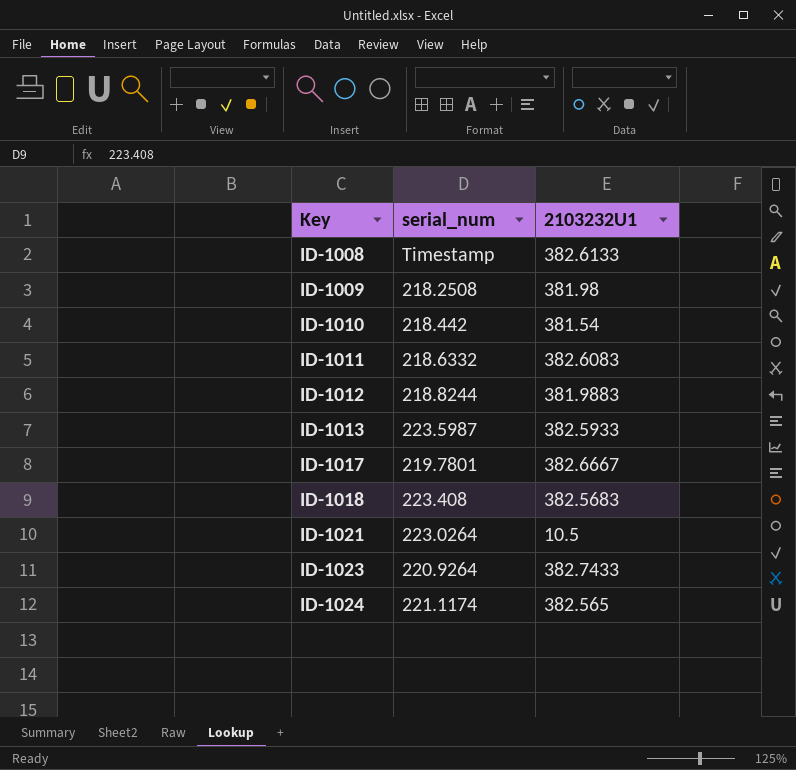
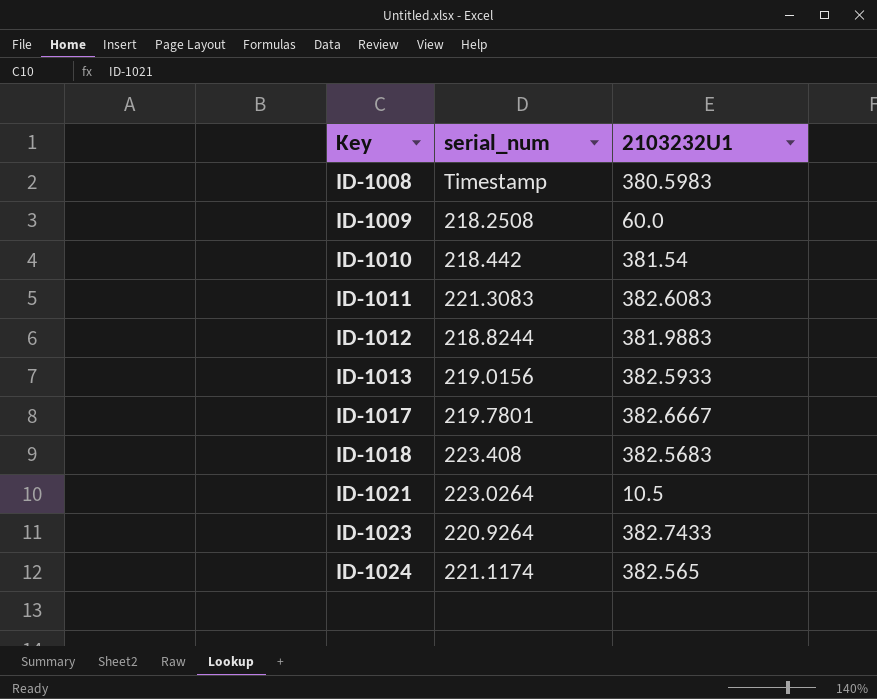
ID-1008 | 2103232U1: 382.6133 -> 380.5983
ID-1009 | 2103232U1: 381.98 -> 60.0
ID-1011 | serial_num: 218.6332 -> 221.3083
ID-1013 | serial_num: 223.5987 -> 219.0156

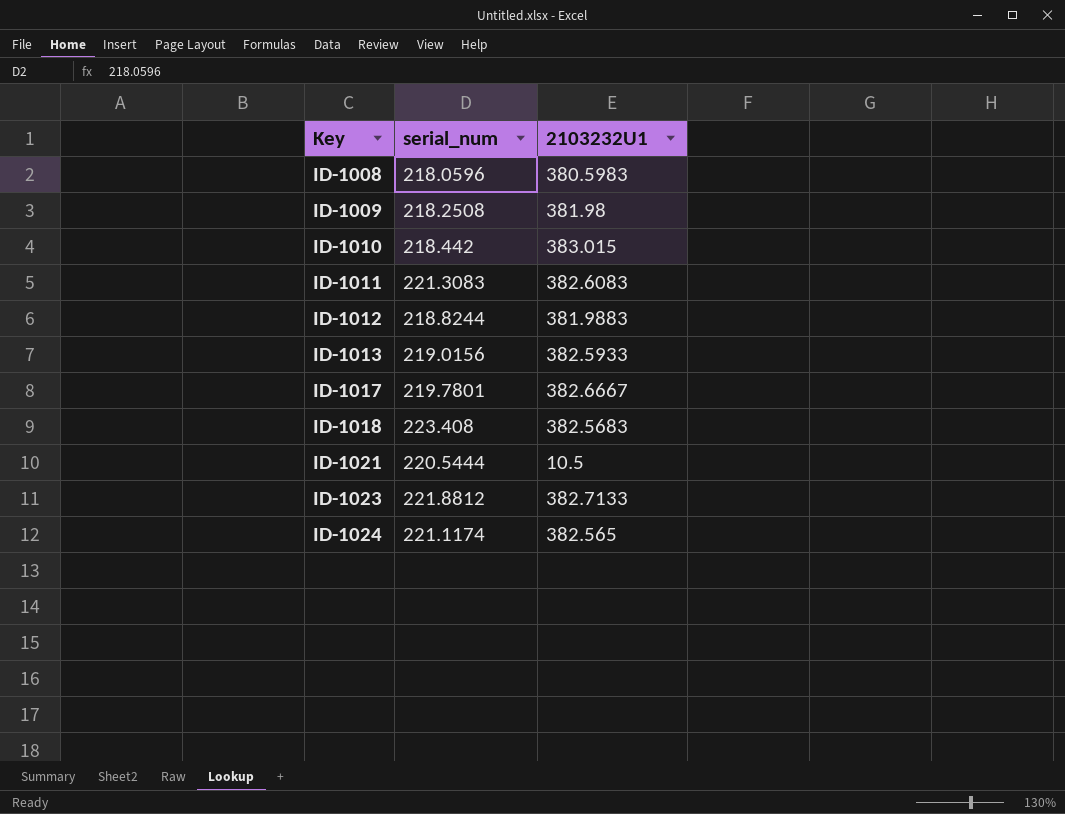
ID-1008 | serial_num: Timestamp -> 218.0596
ID-1009 | 2103232U1: 60.0 -> 381.98
ID-1010 | 2103232U1: 381.54 -> 383.015
ID-1021 | serial_num: 223.0264 -> 220.5444
ID-1023 | serial_num: 220.9264 -> 221.8812
ID-1023 | 2103232U1: 382.7433 -> 382.7133

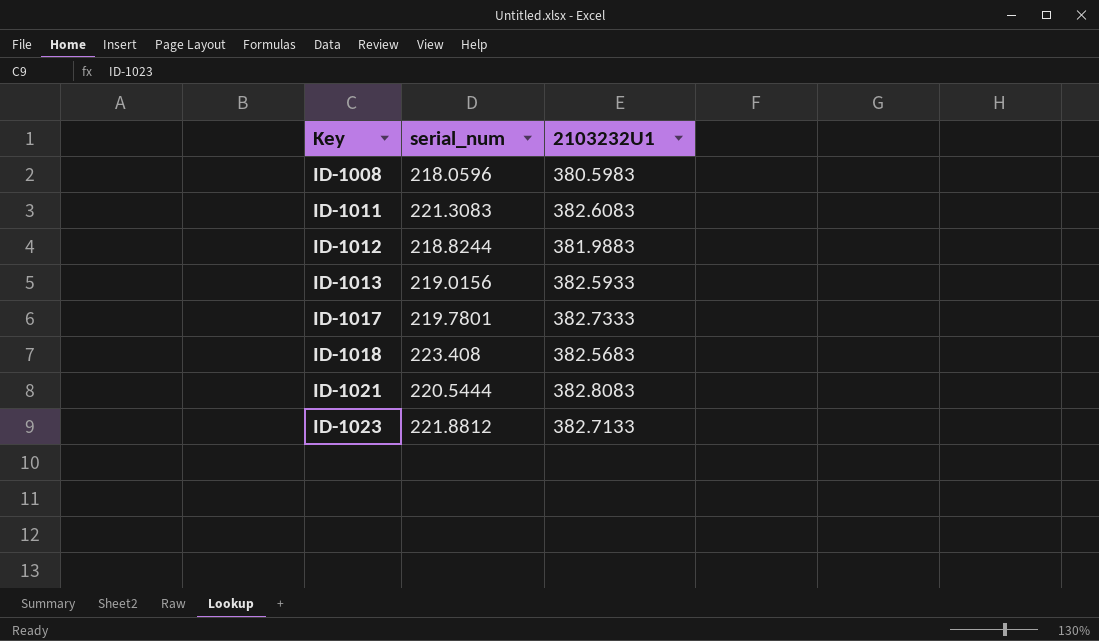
row ID-1009: 218.2508 | 381.98 -> none
row ID-1010: 218.442 | 383.015 -> none
row ID-1024: 221.1174 | 382.565 -> none
ID-1017 | 2103232U1: 382.6667 -> 382.7333
ID-1021 | 2103232U1: 10.5 -> 382.8083

